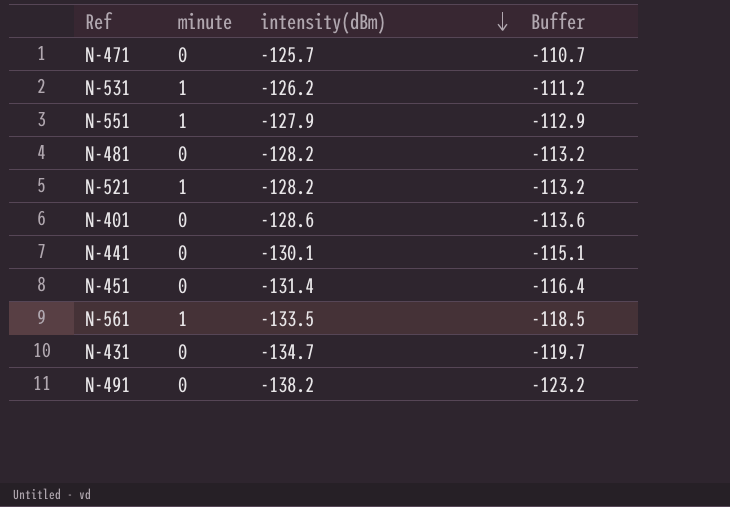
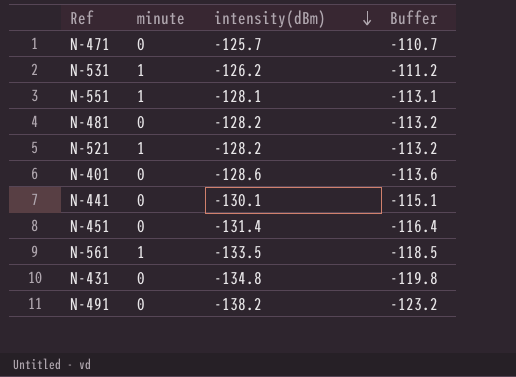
N-551 | intensity(dBm): -127.9 -> -128.1
N-551 | Buffer: -112.9 -> -113.1
N-431 | intensity(dBm): -134.7 -> -134.8
N-431 | Buffer: -119.7 -> -119.8

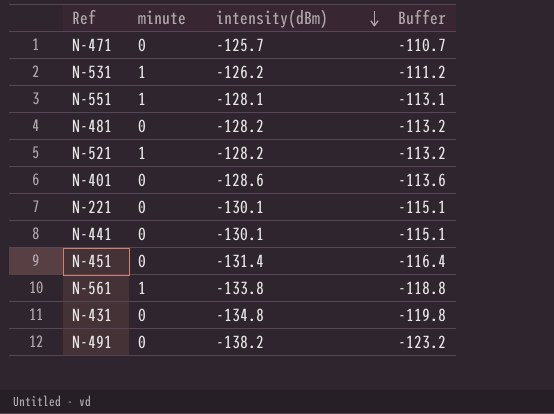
row N-221: none -> 0 | -130.1 | -115.1
N-561 | intensity(dBm): -133.5 -> -133.8
N-561 | Buffer: -118.5 -> -118.8

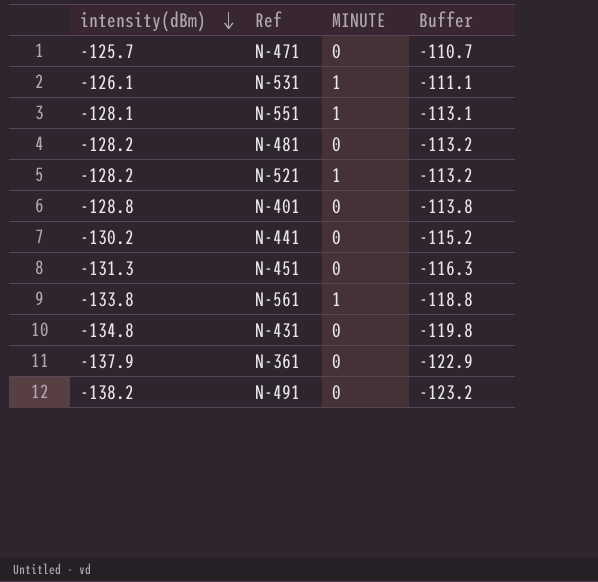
column intensity(dBm) | position: 3 -> 1
column name: minute -> MINUTE
row N-221: 0 | -130.1 | -115.1 -> none
N-531 | intensity(dBm): -126.2 -> -126.1
N-531 | Buffer: -111.2 -> -111.1
N-401 | intensity(dBm): -128.6 -> -128.8
N-401 | Buffer: -113.6 -> -113.8
N-441 | intensity(dBm): -130.1 -> -130.2
N-441 | Buffer: -115.1 -> -115.2
N-451 | intensity(dBm): -131.4 -> -131.3
N-451 | Buffer: -116.4 -> -116.3
row N-361: none -> -137.9 | 0 | -122.9

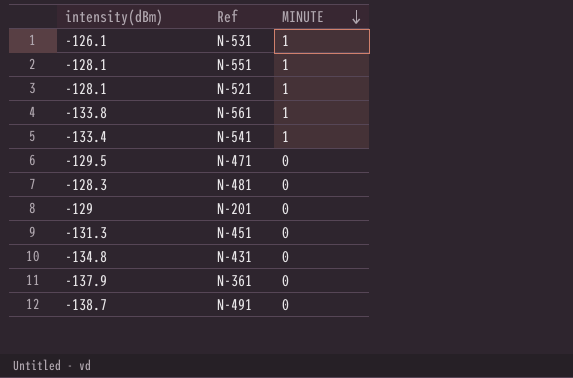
row order: intensity(dBm) descending -> MINUTE descending
column Buffer | formula: [intensity(dBm)] + 15 -> none
row N-401: -128.8 | 0 | -113.8 -> none
row N-441: -130.2 | 0 | -115.2 -> none
N-521 | intensity(dBm): -128.2 -> -128.1
row N-541: none -> -133.4 | 1
N-471 | intensity(dBm): -125.7 -> -129.5
N-481 | intensity(dBm): -128.2 -> -128.3
row N-201: none -> -129 | 0
N-491 | intensity(dBm): -138.2 -> -138.7

